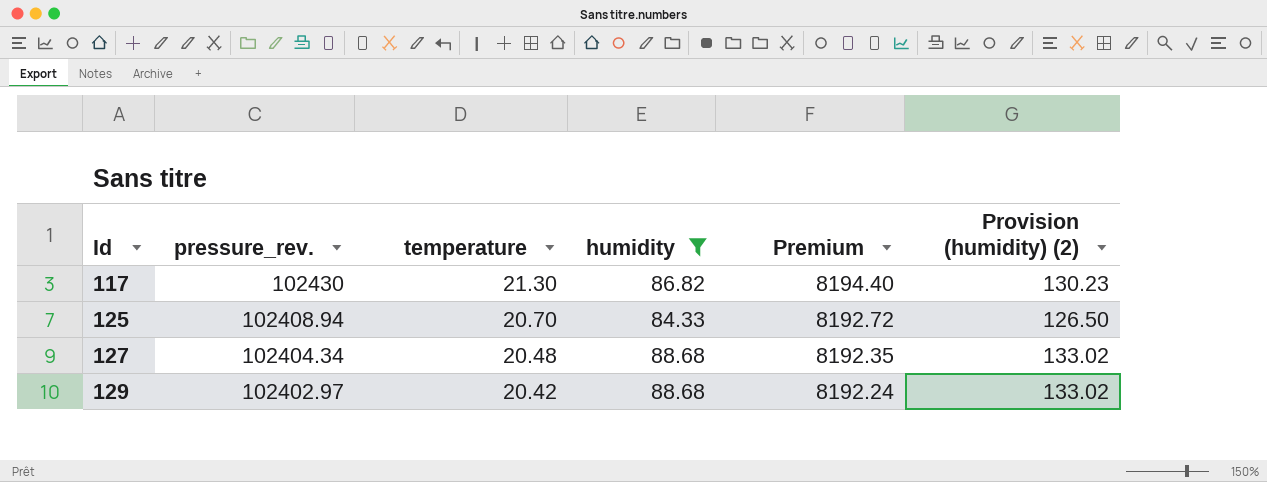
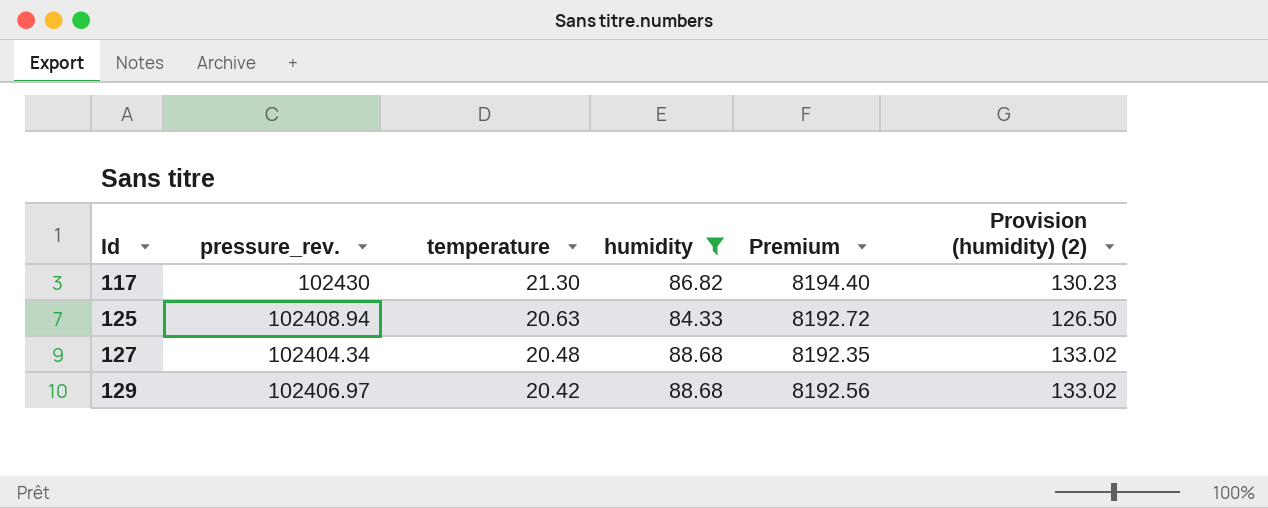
125 | temperature: 20.70 -> 20.63
129 | pressure_rev.: 102402.97 -> 102406.97
129 | Premium: 8192.24 -> 8192.56

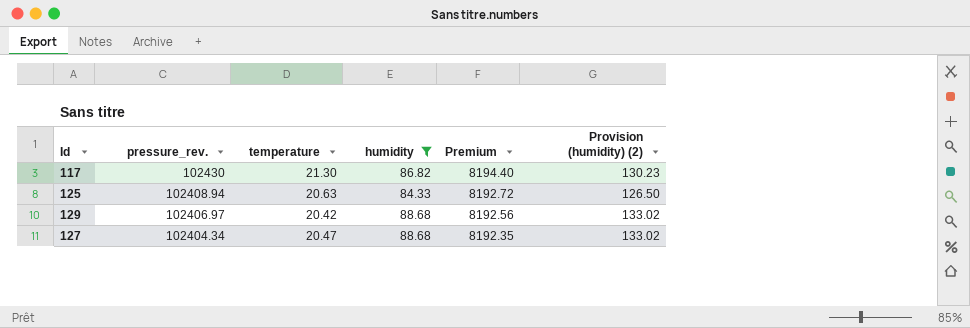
row order: Id ascending -> pressure_rev. descending
127 | temperature: 20.48 -> 20.47

